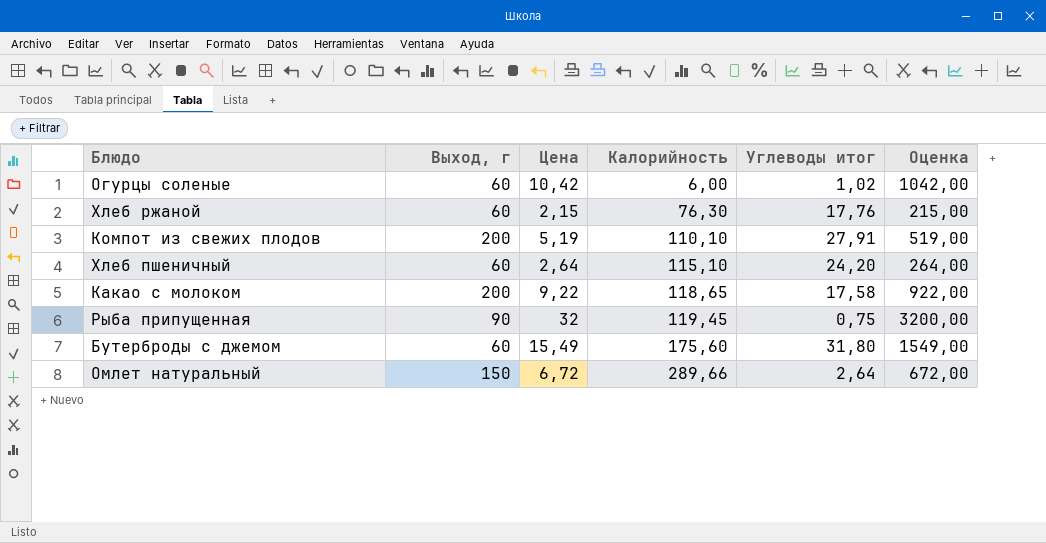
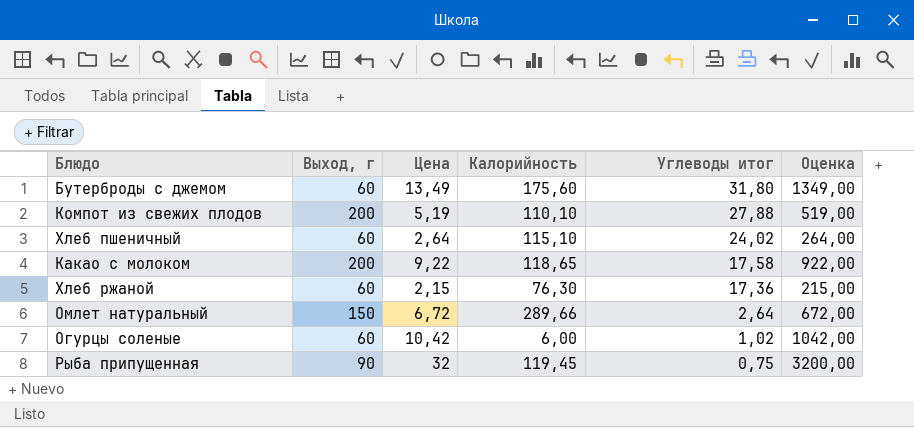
row order: Калорийность ascending -> Углеводы итог descending
Бутерброды с джемом | Цена: 15,49 -> 13,49
Бутерброды с джемом | Оценка: 1549,00 -> 1349,00
Компот из свежих плодов | Углеводы итог: 27,91 -> 27,88
Хлеб пшеничный | Углеводы итог: 24,20 -> 24,02
Хлеб ржаной | Углеводы итог: 17,76 -> 17,36

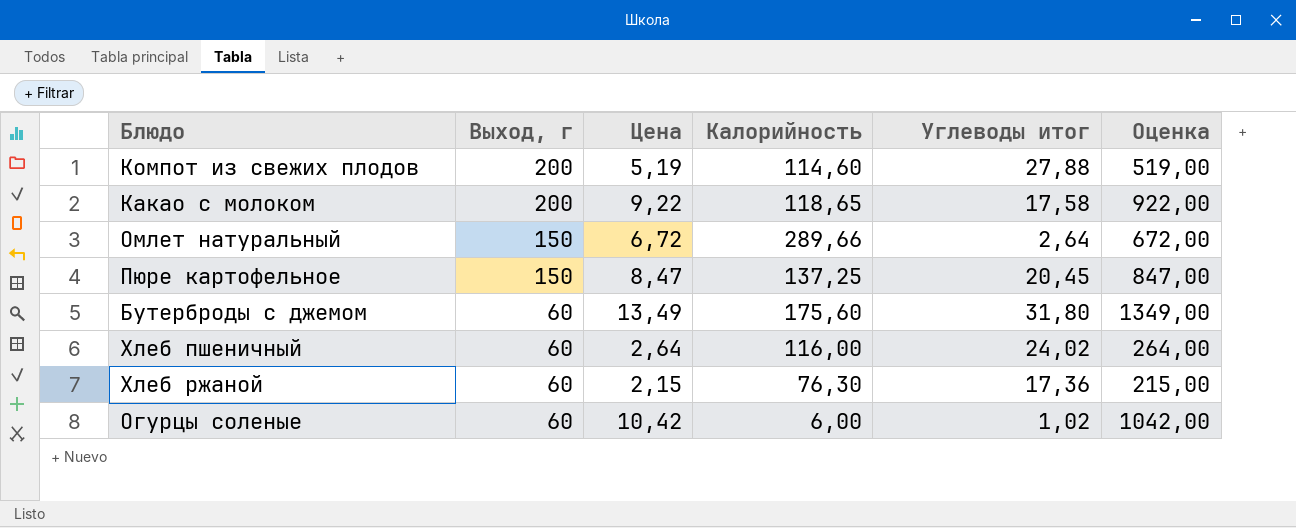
row order: Углеводы итог descending -> Выход, г descending
row Рыба припущенная: 90 | 32 | 119,45 | 0,75 | 3200,00 -> none
Компот из свежих плодов | Калорийность: 110,10 -> 114,60
row Пюре картофельное: none -> 150 | 8,47 | 137,25 | 20,45 | 847,00
Хлеб пшеничный | Калорийность: 115,10 -> 116,00

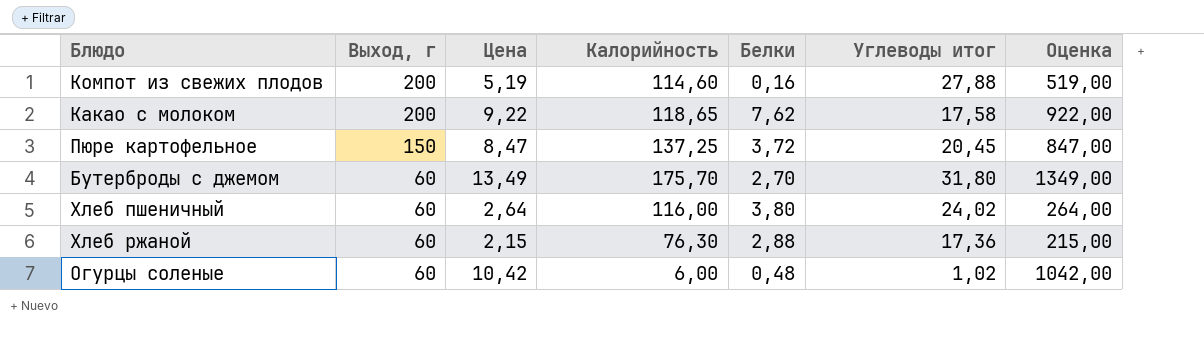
column Белки | position: none -> 5
row Омлет натуральный: 150 | 6,72 | 289,66 | 2,64 | 672,00 -> none
Бутерброды с джемом | Калорийность: 175,60 -> 175,70

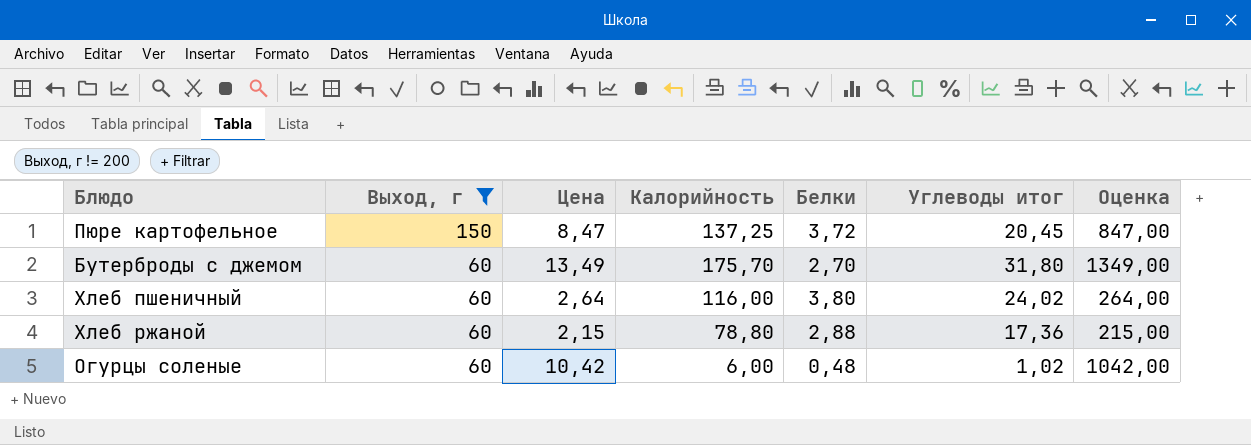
filter: none -> Выход, г != 200
Хлеб ржаной | Калорийность: 76,30 -> 78,80

